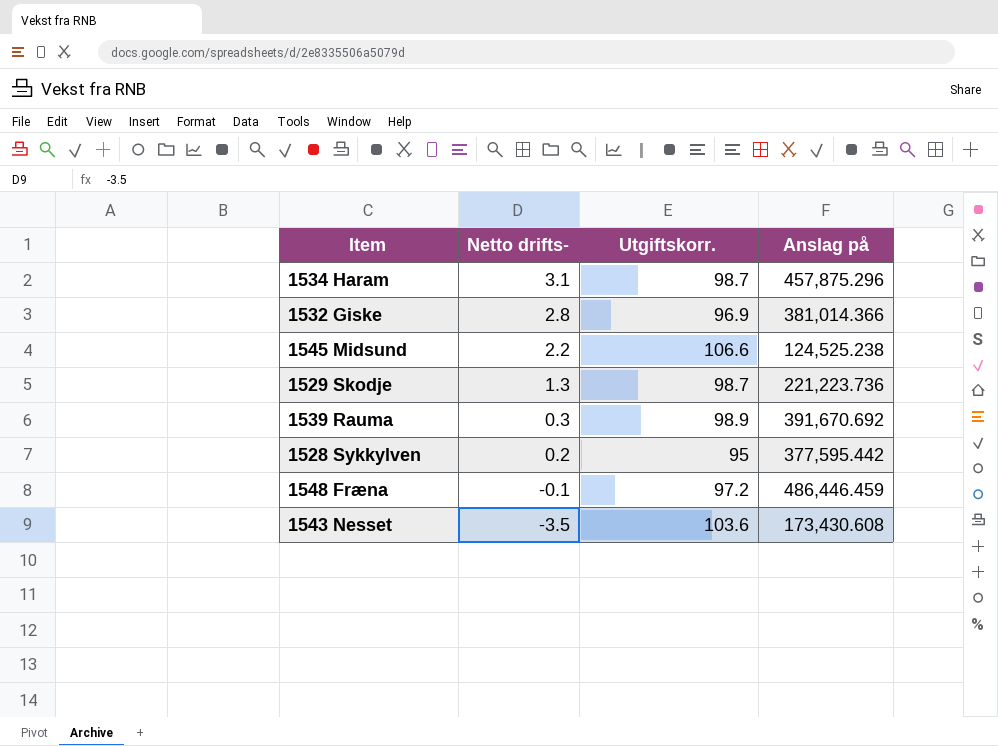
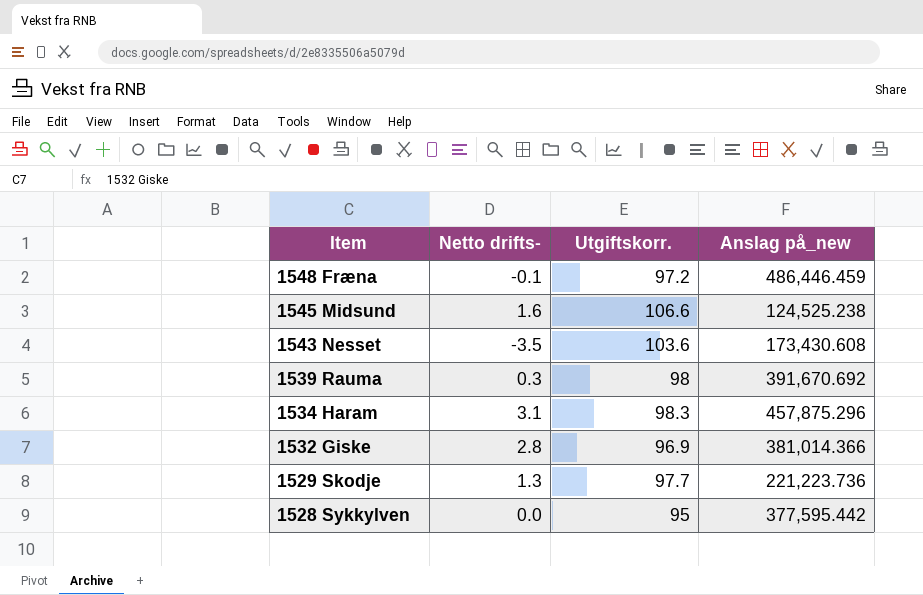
row order: Netto drifts- descending -> Item descending
column name: Anslag på -> Anslag på_new
1545 Midsund | Netto drifts-: 2.2 -> 1.6
1539 Rauma | Utgiftskorr.: 98.9 -> 98
1534 Haram | Utgiftskorr.: 98.7 -> 98.3
1529 Skodje | Utgiftskorr.: 98.7 -> 97.7
1528 Sykkylven | Netto drifts-: 0.2 -> 0.0

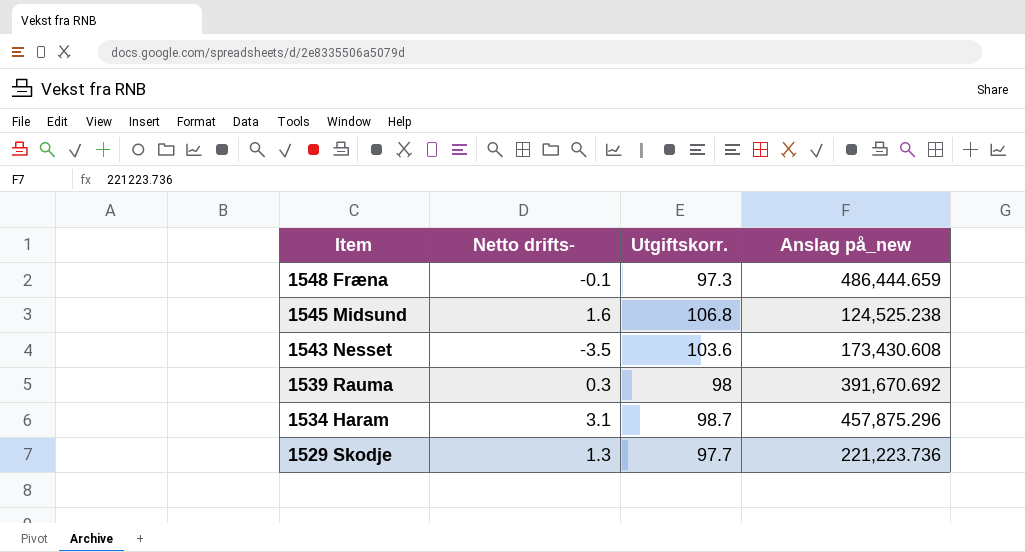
row 1532 Giske: 2.8 | 96.9 | 381,014.366 -> none
row 1528 Sykkylven: 0.0 | 95 | 377,595.442 -> none
1548 Fræna | Utgiftskorr.: 97.2 -> 97.3
1548 Fræna | Anslag på_new: 486,446.459 -> 486,444.659
1545 Midsund | Utgiftskorr.: 106.6 -> 106.8
1534 Haram | Utgiftskorr.: 98.3 -> 98.7

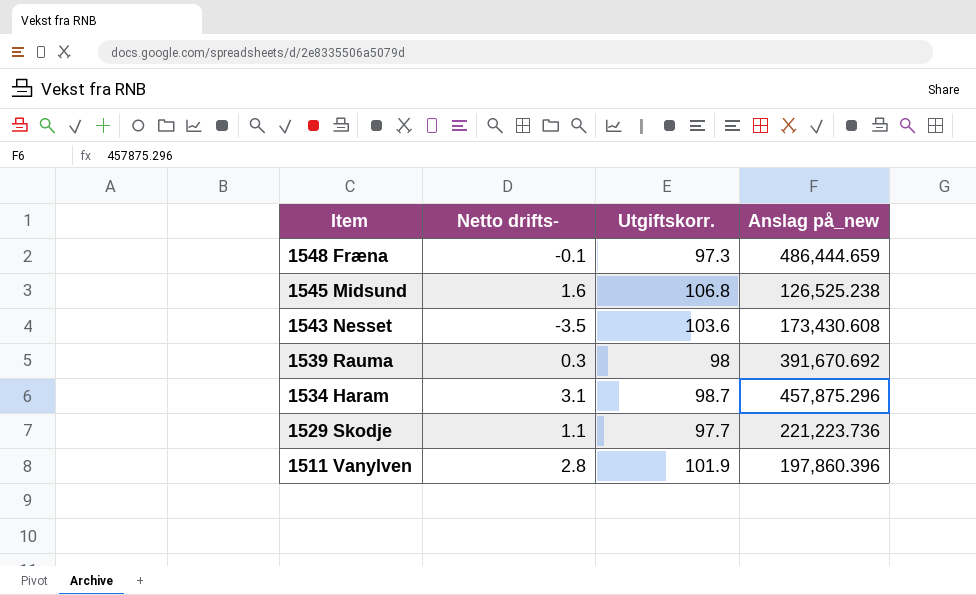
1545 Midsund | Anslag på_new: 124,525.238 -> 126,525.238
1529 Skodje | Netto drifts-: 1.3 -> 1.1
row 1511 Vanylven: none -> 2.8 | 101.9 | 197,860.396

